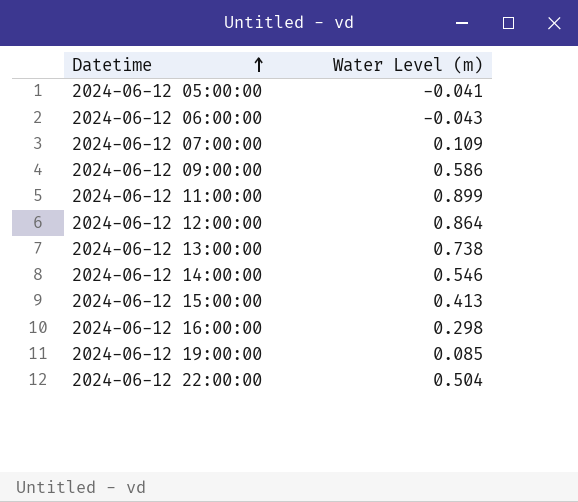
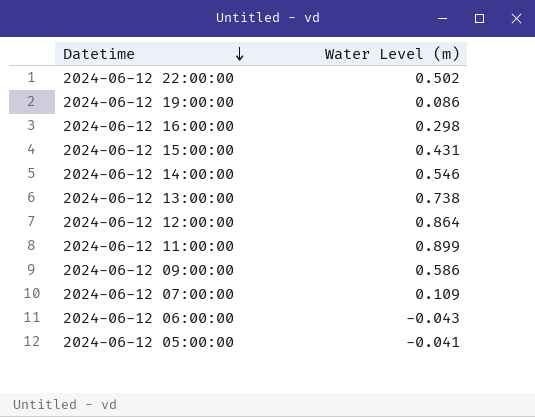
row order: Datetime ascending -> Datetime descending
2024-06-12 22:00:00 | Water Level (m): 0.504 -> 0.502
2024-06-12 19:00:00 | Water Level (m): 0.085 -> 0.086
2024-06-12 15:00:00 | Water Level (m): 0.413 -> 0.431

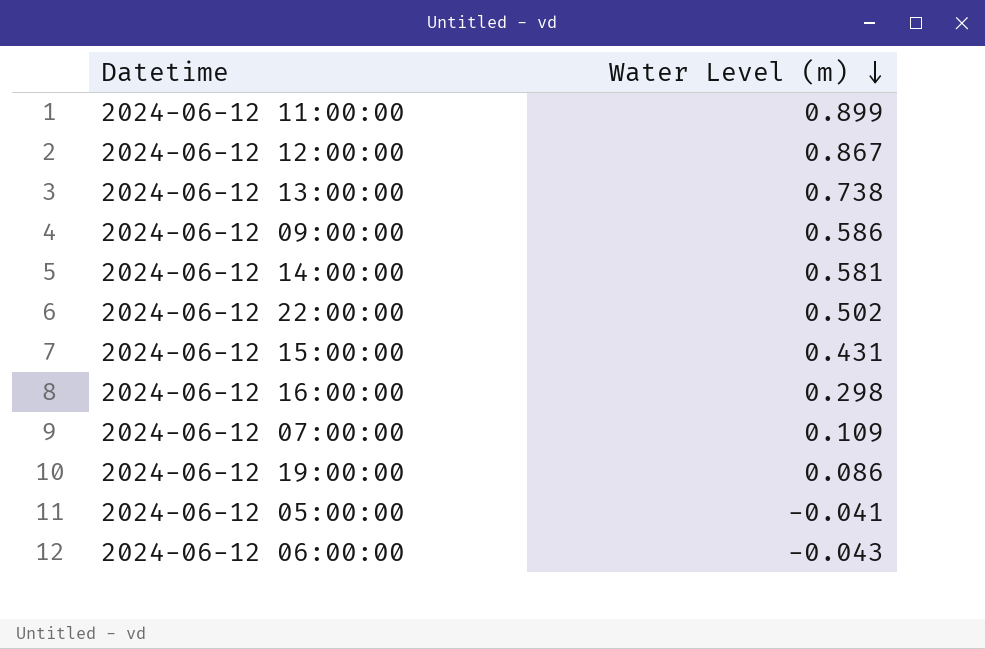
row order: Datetime descending -> Water Level (m) descending
2024-06-12 12:00:00 | Water Level (m): 0.864 -> 0.867
2024-06-12 14:00:00 | Water Level (m): 0.546 -> 0.581

